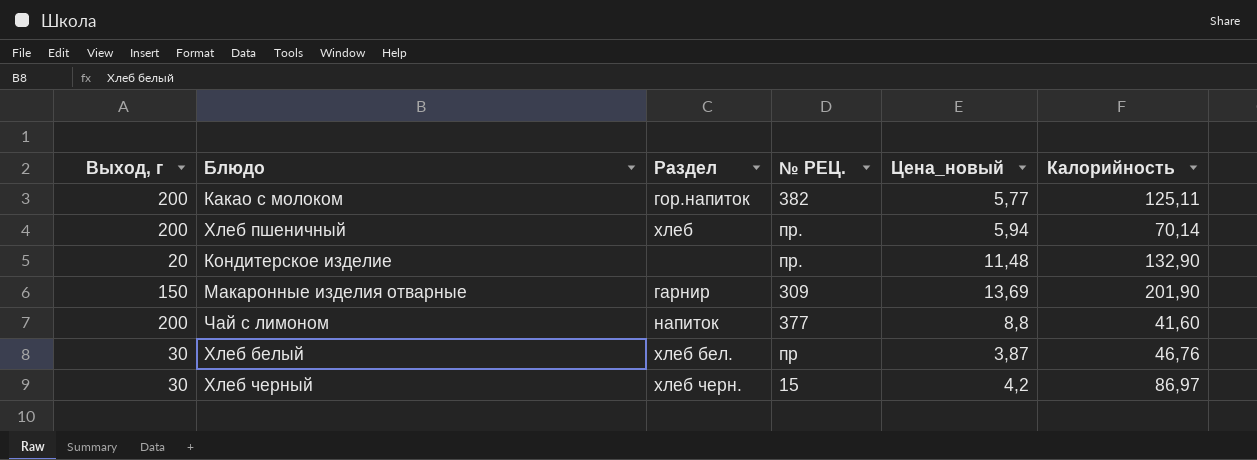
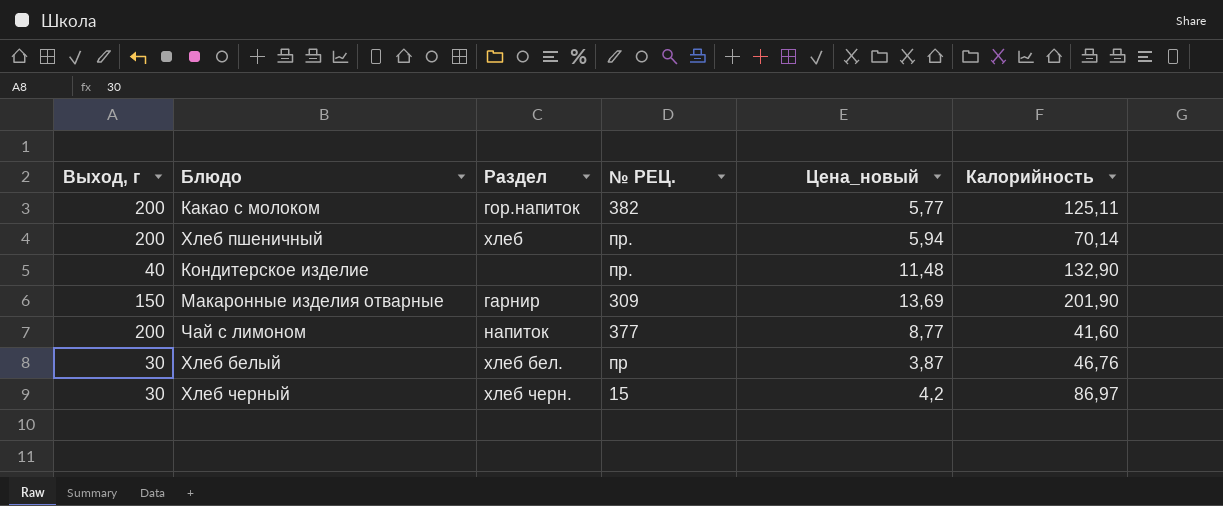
Кондитерское изделие | Выход, г: 20 -> 40
Чай с лимоном | Цена_новый: 8,8 -> 8,77

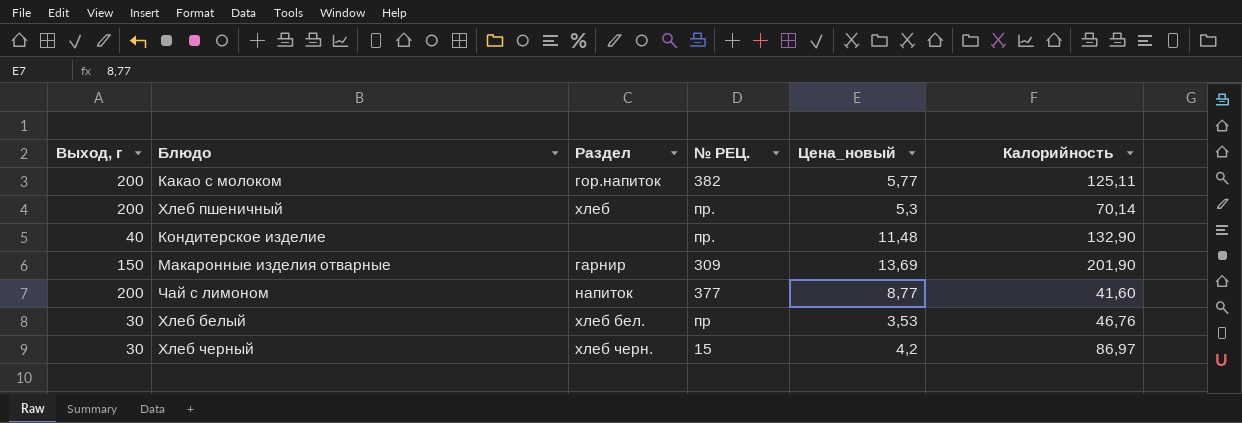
Хлеб пшеничный | Цена_новый: 5,94 -> 5,3
Хлеб белый | Цена_новый: 3,87 -> 3,53

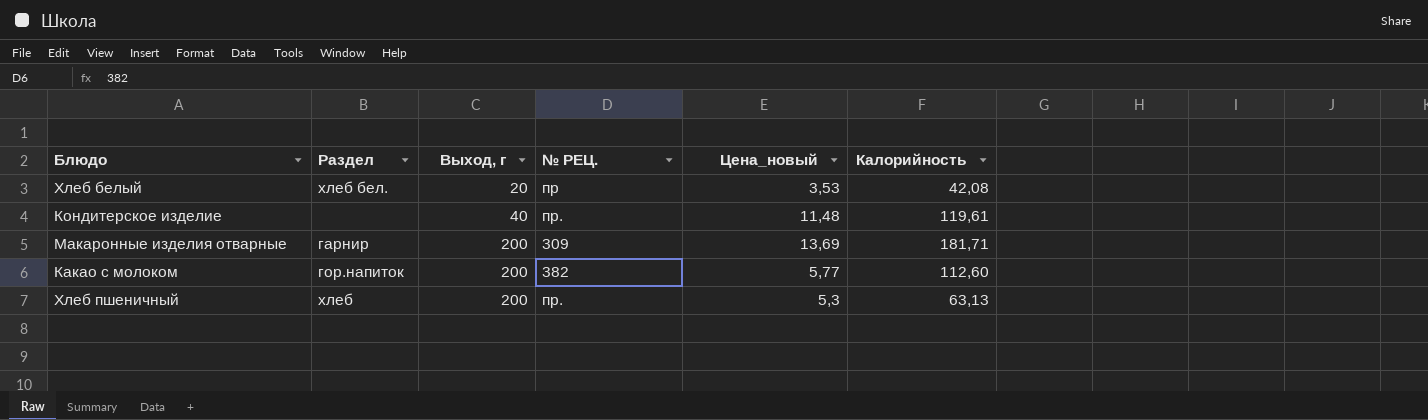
row order: none -> Выход, г ascending
column Выход, г | position: 1 -> 3
row Чай с лимоном: 200 | напиток | 377 | 8,77 | 41,60 -> none
row Хлеб черный: 30 | хлеб черн. | 15 | 4,2 | 86,97 -> none
Хлеб белый | Выход, г: 30 -> 20
Хлеб белый | Калорийность: 46,76 -> 42,08
Кондитерское изделие | Калорийность: 132,90 -> 119,61
Макаронные изделия отварные | Выход, г: 150 -> 200
Макаронные изделия отварные | Калорийность: 201,90 -> 181,71
Какао с молоком | Калорийность: 125,11 -> 112,60
Хлеб пшеничный | Калорийность: 70,14 -> 63,13

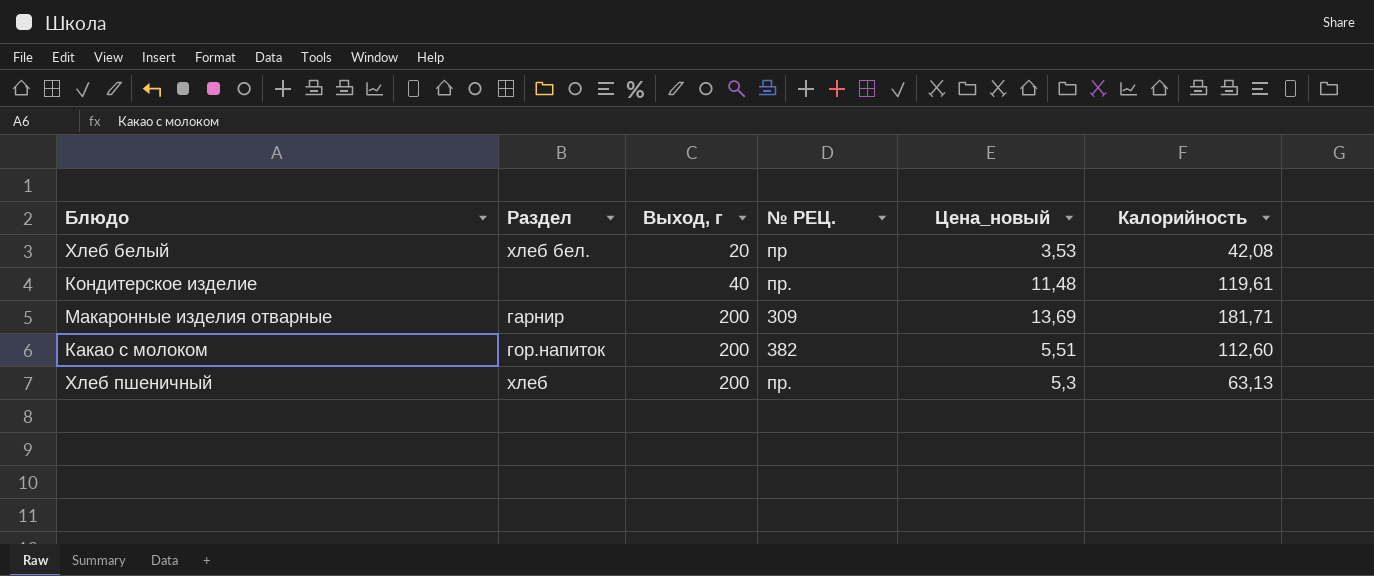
Какао с молоком | Цена_новый: 5,77 -> 5,51

